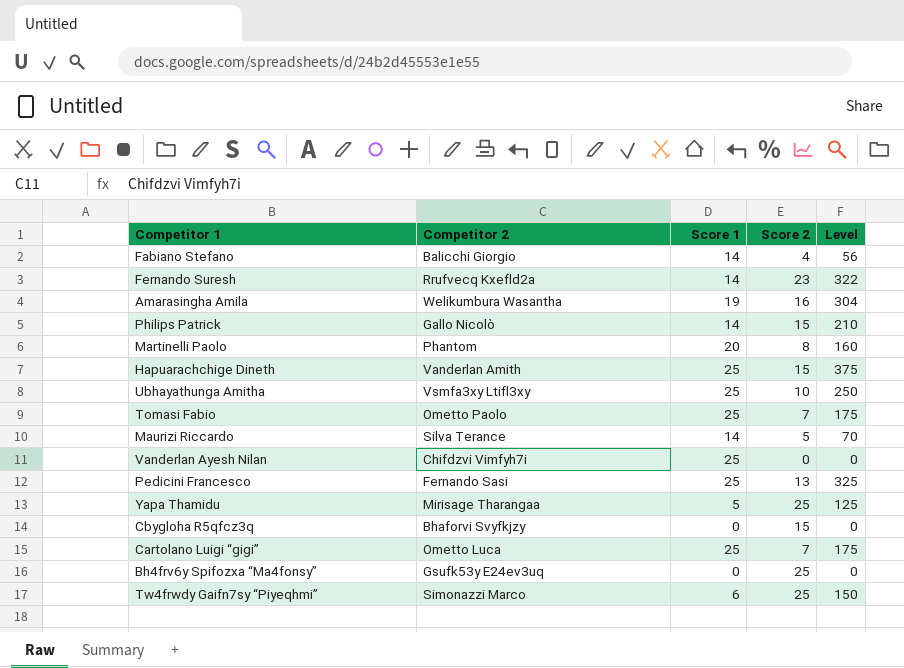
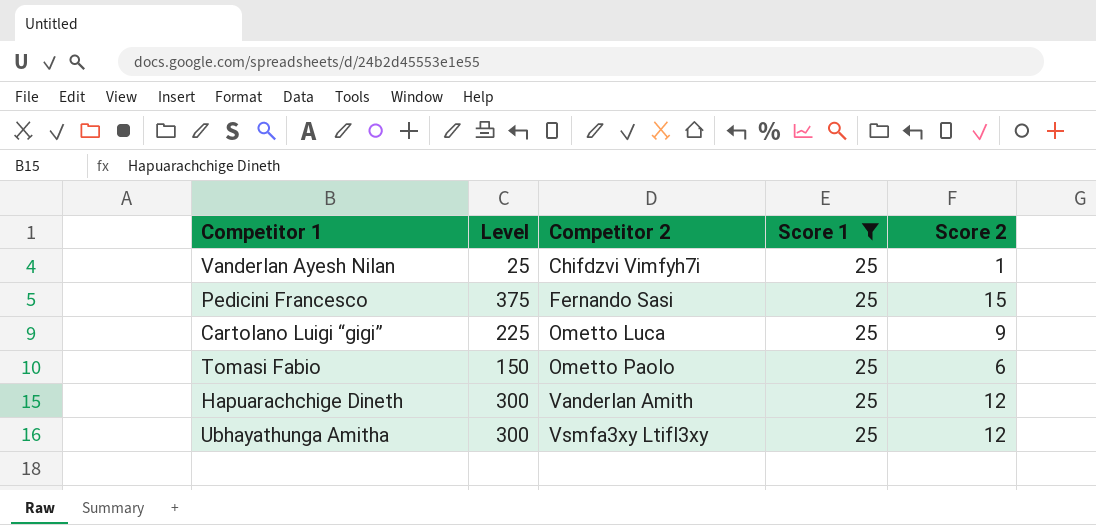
filter: none -> Score 1 = 25
row order: none -> Competitor 2 ascending
column Level | position: 5 -> 2
Vanderlan Ayesh Nilan | Level: 0 -> 25
Vanderlan Ayesh Nilan | Score 2: 0 -> 1
Pedicini Francesco | Level: 325 -> 375
Pedicini Francesco | Score 2: 13 -> 15
Cartolano Luigi “gigi” | Level: 175 -> 225
Cartolano Luigi “gigi” | Score 2: 7 -> 9
Tomasi Fabio | Level: 175 -> 150
Tomasi Fabio | Score 2: 7 -> 6
Hapuarachchige Dineth | Level: 375 -> 300
Hapuarachchige Dineth | Score 2: 15 -> 12
Ubhayathunga Amitha | Level: 250 -> 300
Ubhayathunga Amitha | Score 2: 10 -> 12

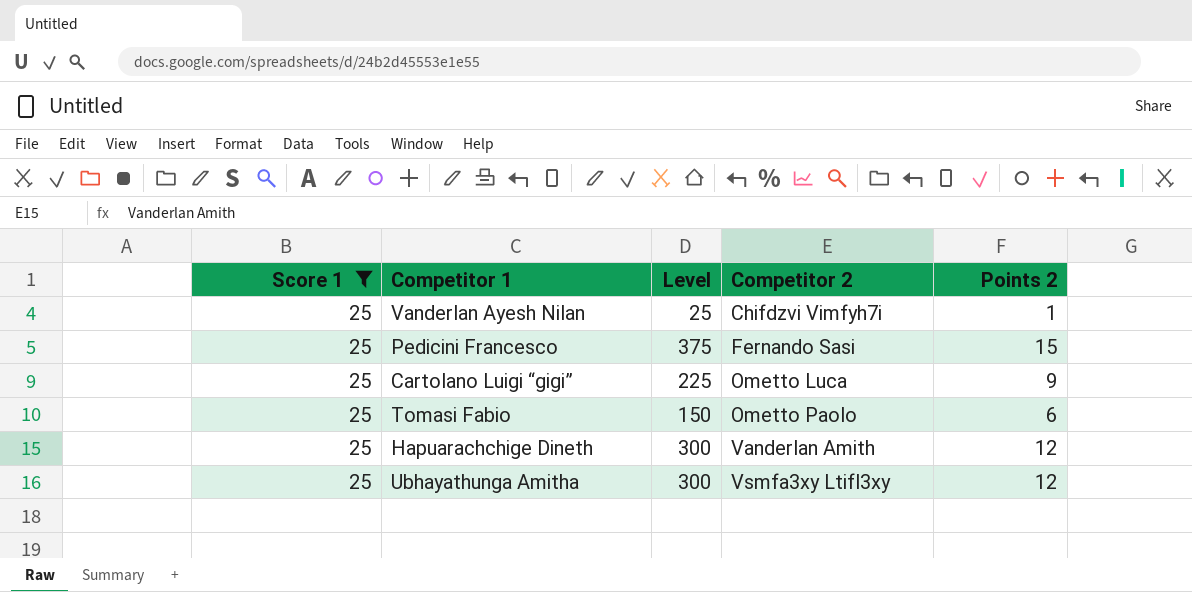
column Score 1 | position: 4 -> 1
column name: Score 2 -> Points 2

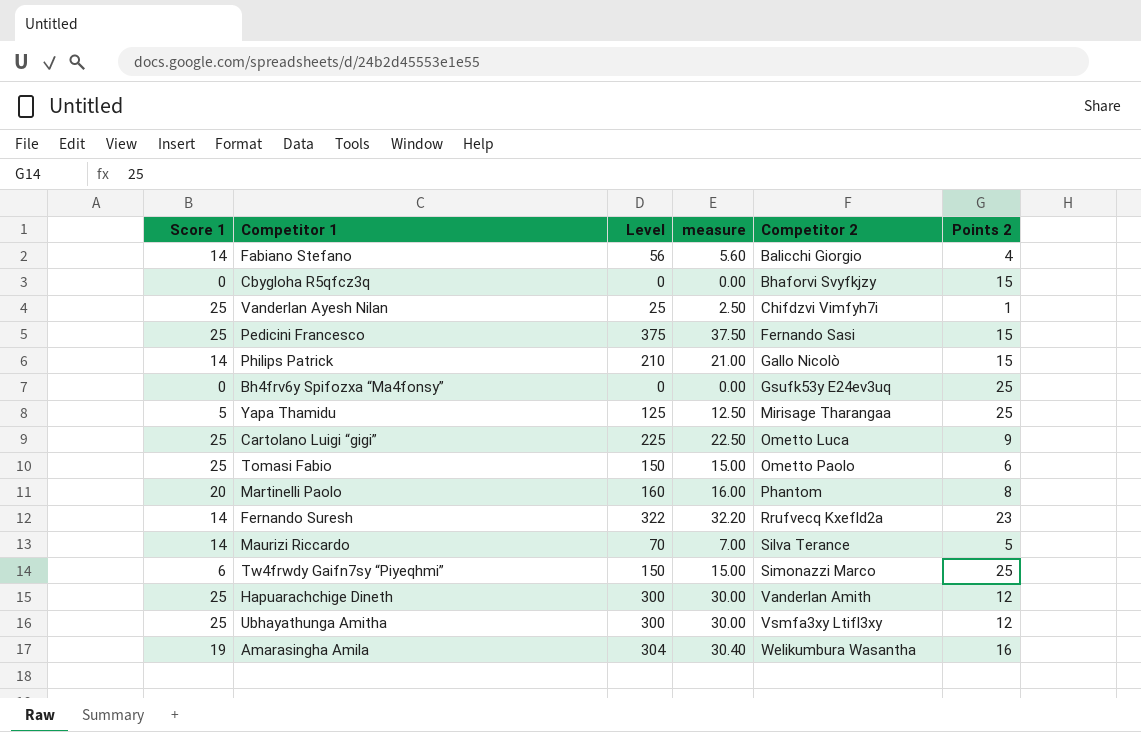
filter: Score 1 = 25 -> none
column measure | formula: none -> [Level] * 0.1

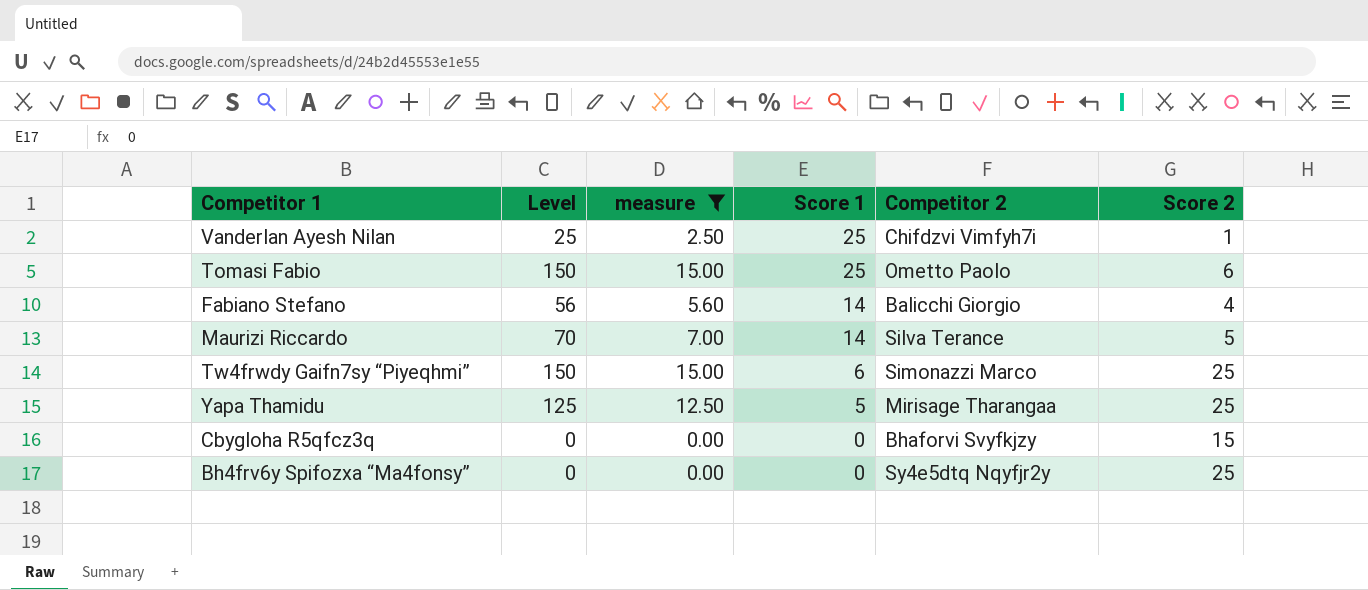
filter: none -> measure <= 15.00
row order: Competitor 2 ascending -> Score 1 descending
column Score 1 | position: 1 -> 4
column name: Points 2 -> Score 2
Bh4frv6y Spifozxa “Ma4fonsy” | Competitor 2: Gsufk53y E24ev3uq -> Sy4e5dtq Nqyfjr2y

